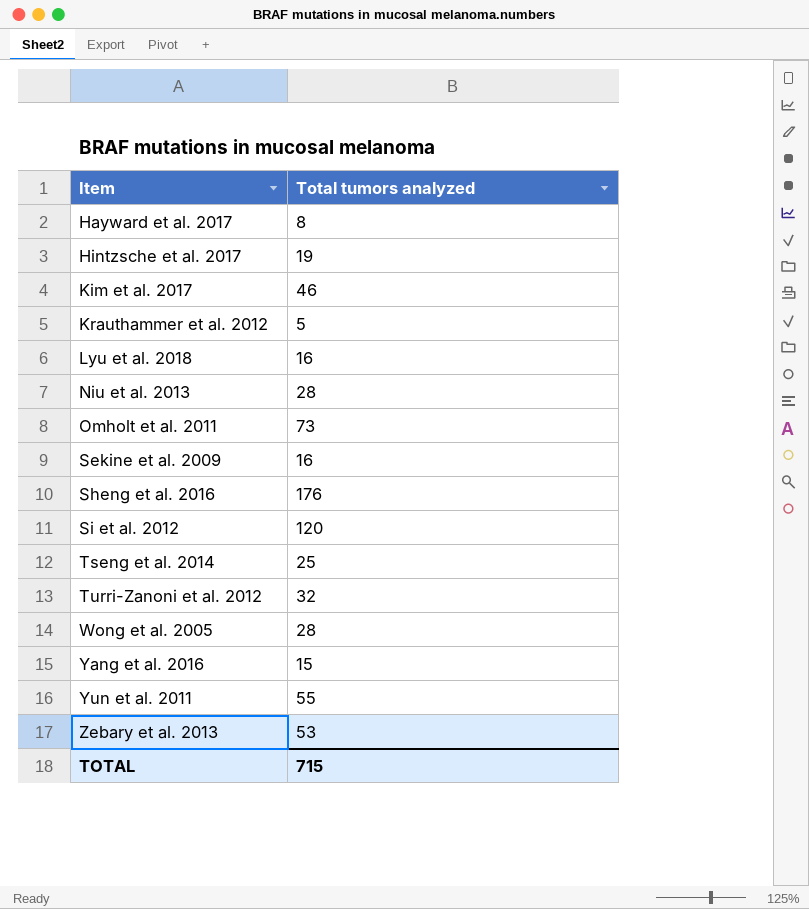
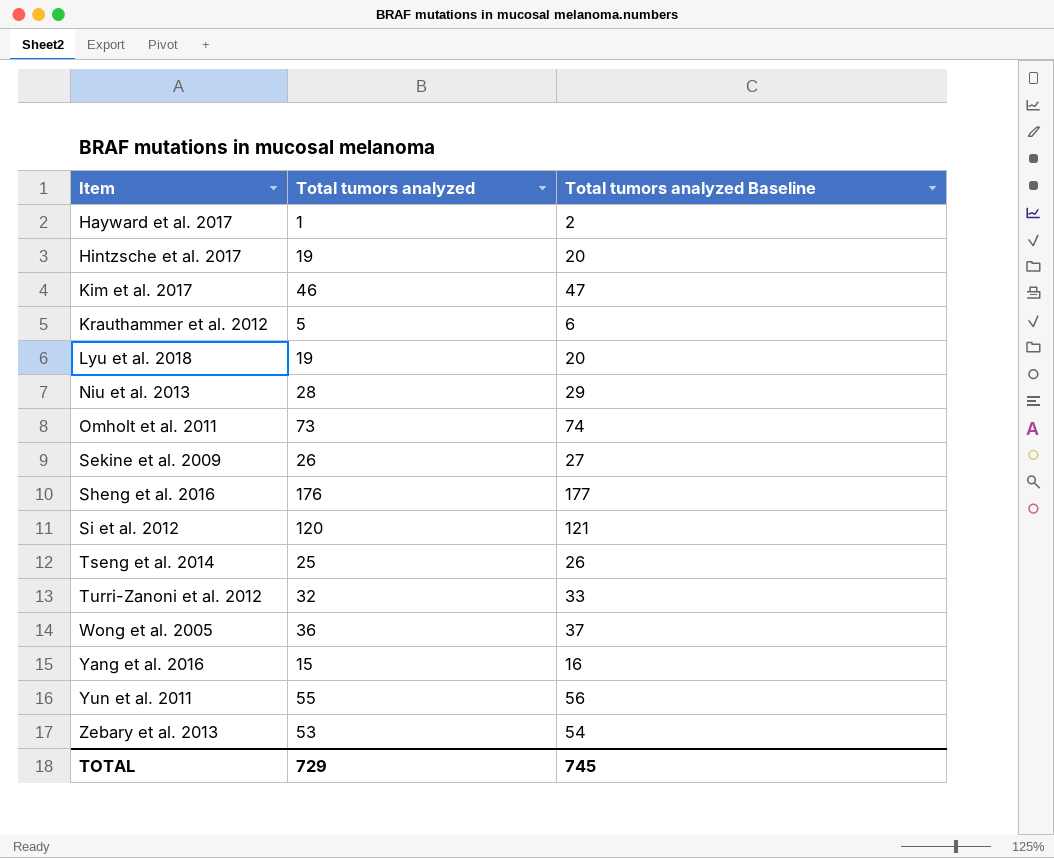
column Total tumors analyzed Baseline | formula: none -> [Total tumors analyzed] + 1
Hayward et al. 2017 | Total tumors analyzed: 8 -> 1
Lyu et al. 2018 | Total tumors analyzed: 16 -> 19
Sekine et al. 2009 | Total tumors analyzed: 16 -> 26
Wong et al. 2005 | Total tumors analyzed: 28 -> 36
TOTAL | Total tumors analyzed: 715 -> 729

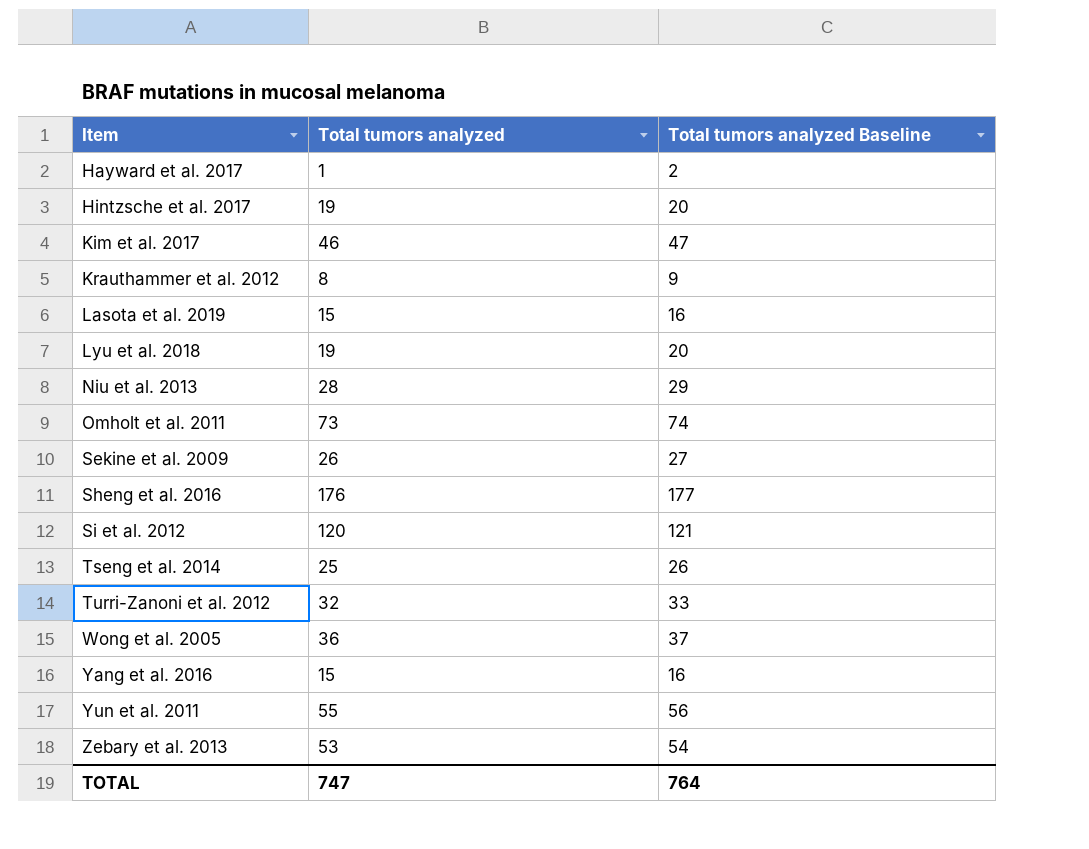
Krauthammer et al. 2012 | Total tumors analyzed: 5 -> 8
Krauthammer et al. 2012 | Total tumors analyzed Baseline: 6 -> 9
row Lasota et al. 2019: none -> 15 | 16
TOTAL | Total tumors analyzed: 729 -> 747
TOTAL | Total tumors analyzed Baseline: 745 -> 764

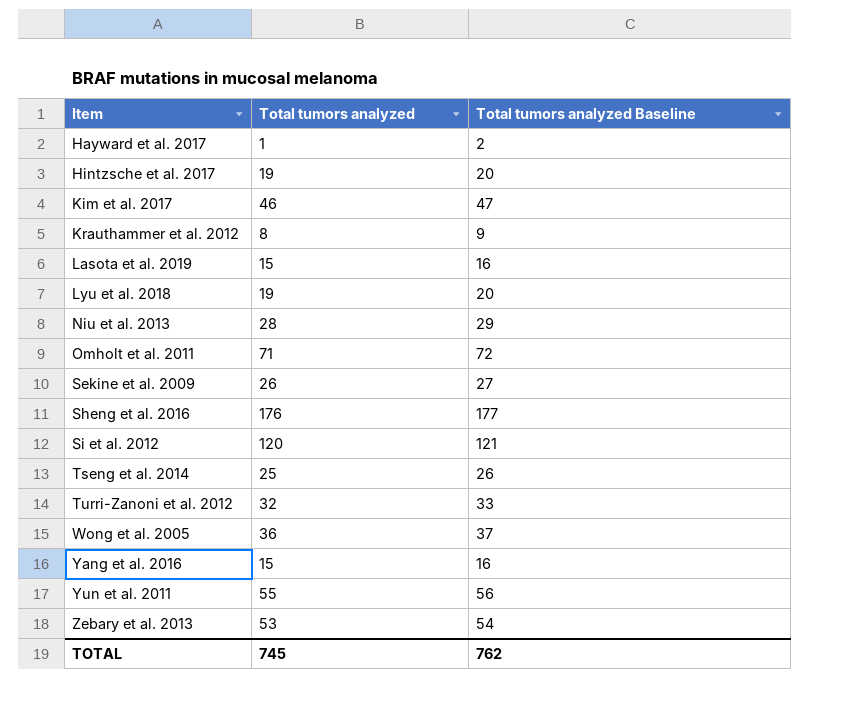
Omholt et al. 2011 | Total tumors analyzed: 73 -> 71
Omholt et al. 2011 | Total tumors analyzed Baseline: 74 -> 72
TOTAL | Total tumors analyzed: 747 -> 745
TOTAL | Total tumors analyzed Baseline: 764 -> 762

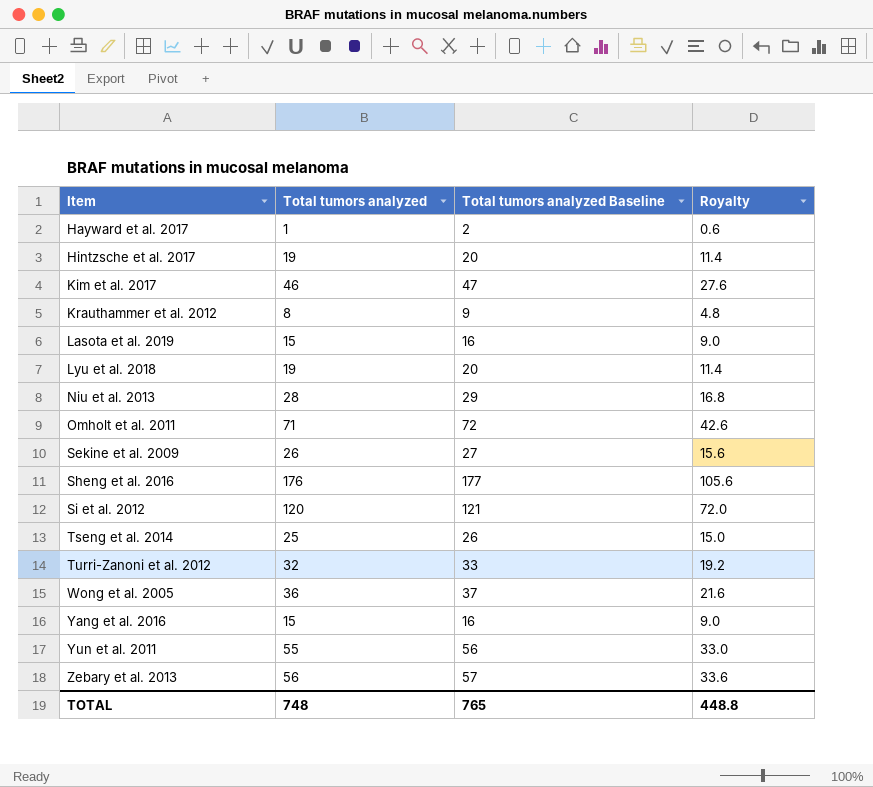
column Royalty | formula: none -> [Total tumors analyzed] * 0.6
Zebary et al. 2013 | Total tumors analyzed: 53 -> 56
Zebary et al. 2013 | Total tumors analyzed Baseline: 54 -> 57
TOTAL | Total tumors analyzed: 745 -> 748
TOTAL | Total tumors analyzed Baseline: 762 -> 765

